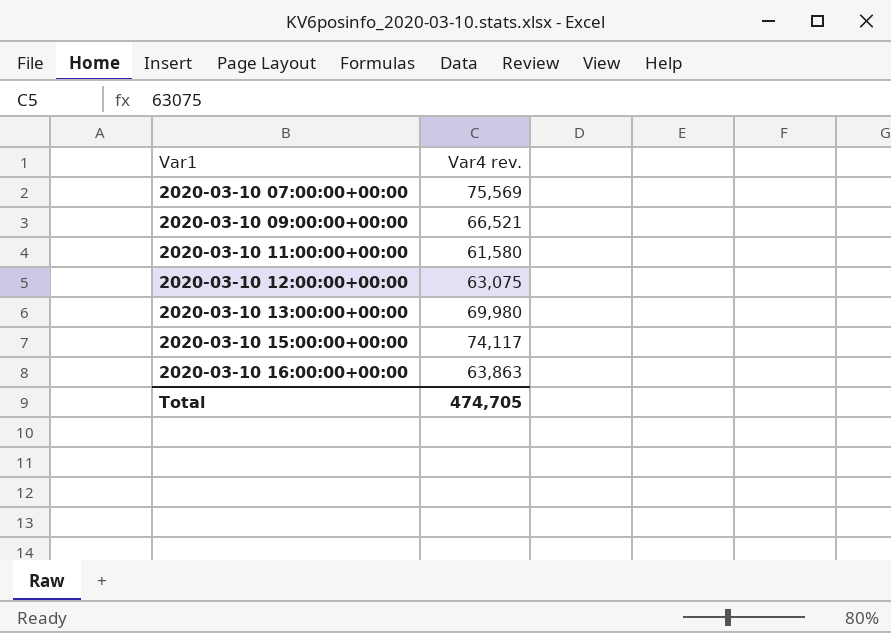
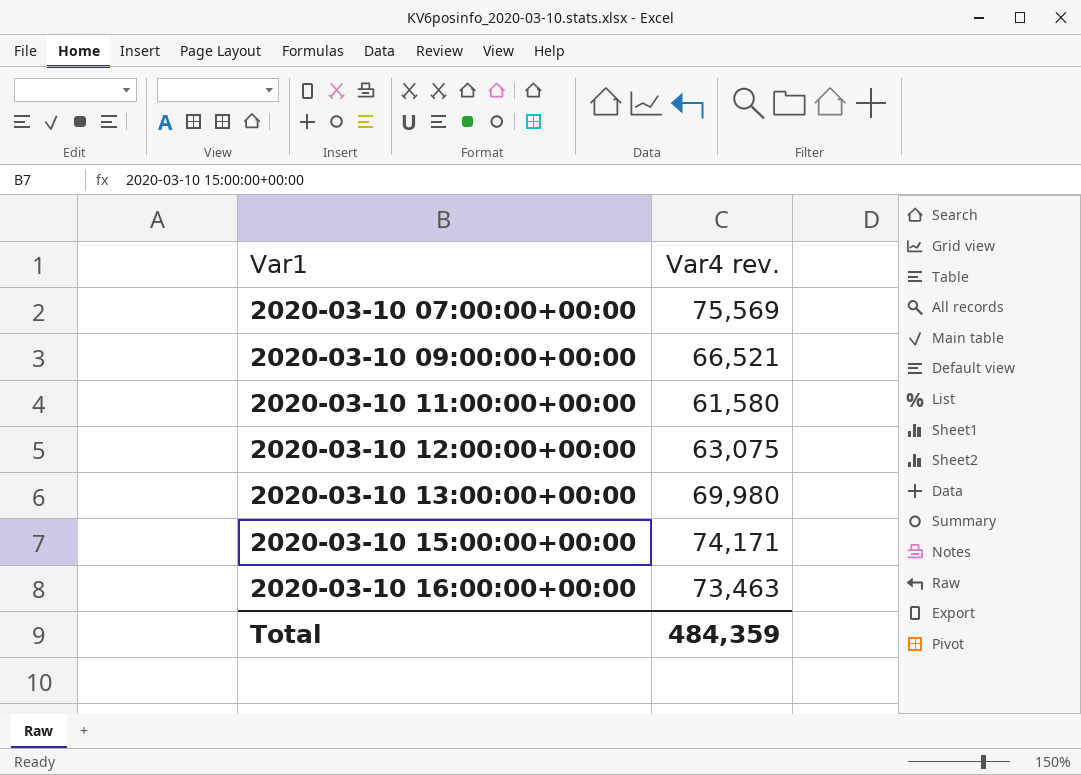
2020-03-10 15:00:00+00:00 | Var4 rev.: 74,117 -> 74,171
2020-03-10 16:00:00+00:00 | Var4 rev.: 63,863 -> 73,463
Total | Var4 rev.: 474,705 -> 484,359

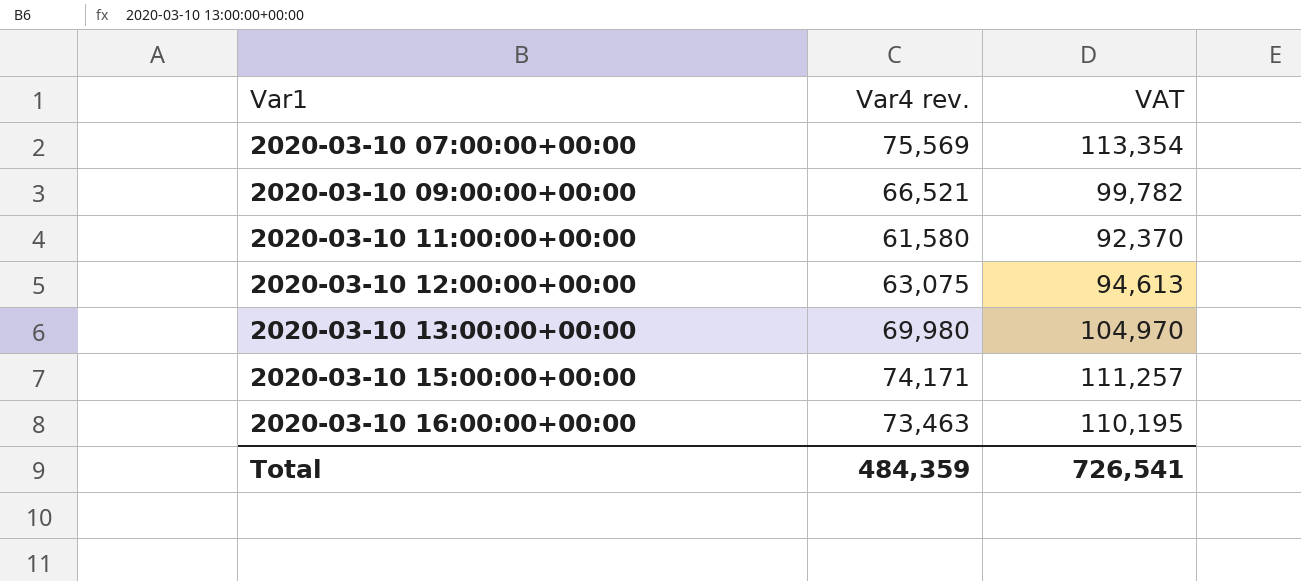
column VAT | formula: none -> [Var4 rev.] * 1.5

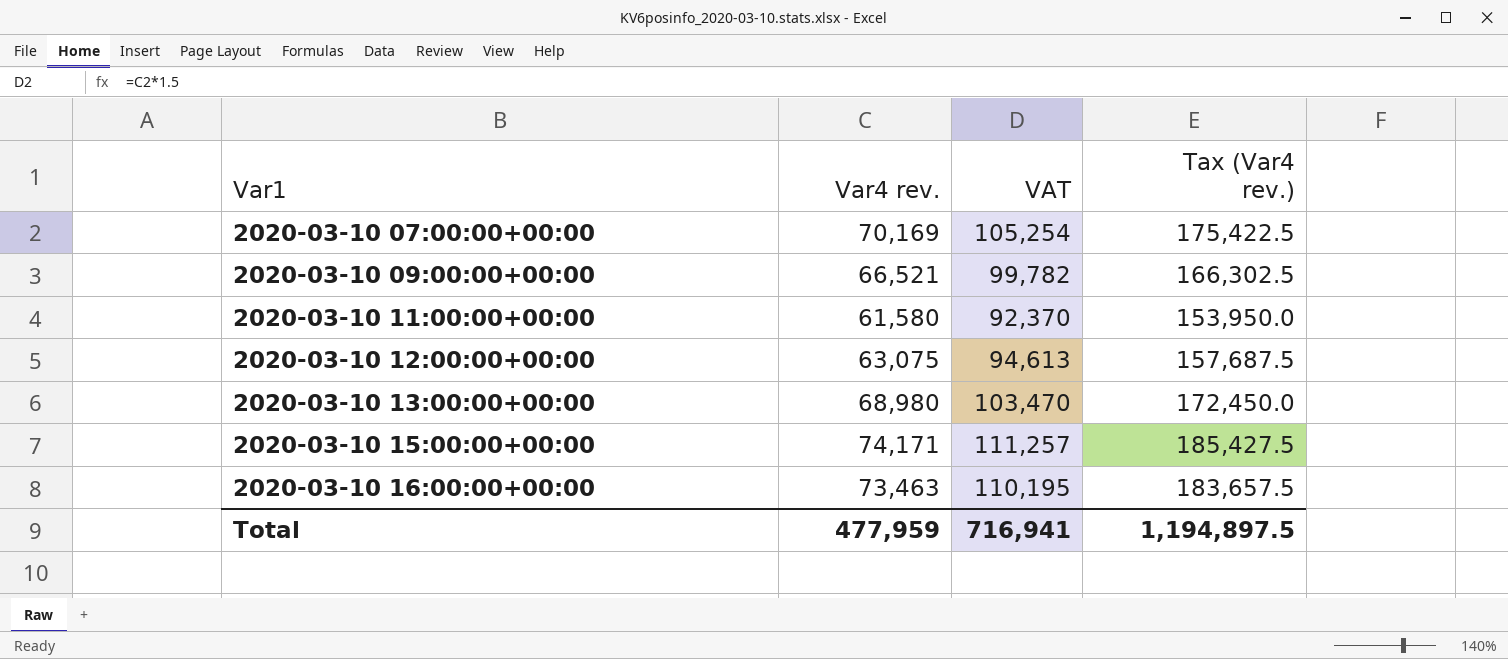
column Tax (Var4 rev.) | formula: none -> [Var4 rev.] * 2.5
2020-03-10 07:00:00+00:00 | Var4 rev.: 75,569 -> 70,169
2020-03-10 07:00:00+00:00 | VAT: 113,354 -> 105,254
2020-03-10 13:00:00+00:00 | Var4 rev.: 69,980 -> 68,980
2020-03-10 13:00:00+00:00 | VAT: 104,970 -> 103,470
Total | Var4 rev.: 484,359 -> 477,959
Total | VAT: 726,541 -> 716,941

